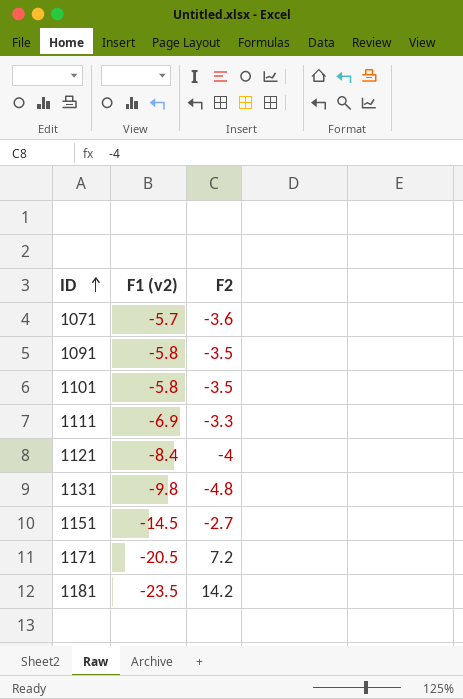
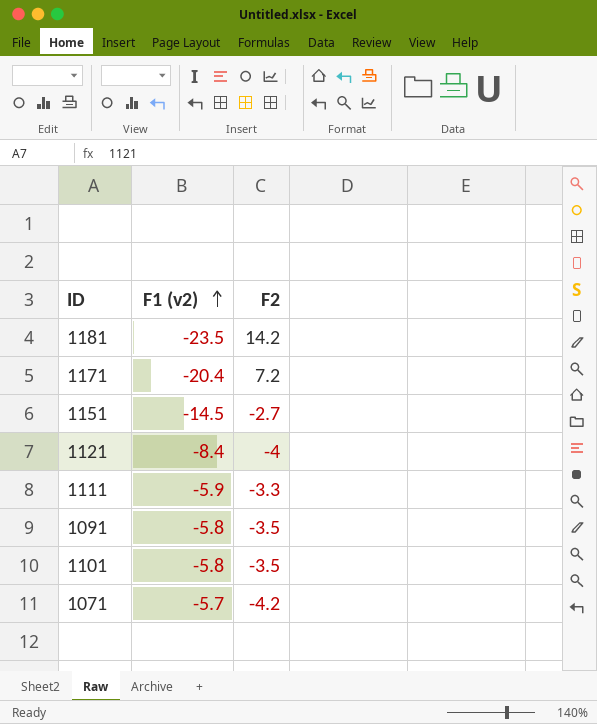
row order: ID ascending -> F1 (v2) ascending
row 1131: -9.8 | -4.8 -> none
1171 | F1 (v2): -20.5 -> -20.4
1111 | F1 (v2): -6.9 -> -5.9
1071 | F2: -3.6 -> -4.2

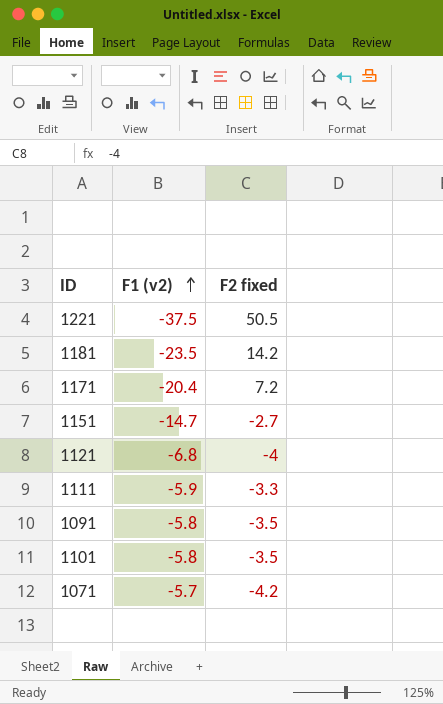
column name: F2 -> F2 fixed
row 1221: none -> -37.5 | 50.5
1151 | F1 (v2): -14.5 -> -14.7
1121 | F1 (v2): -8.4 -> -6.8

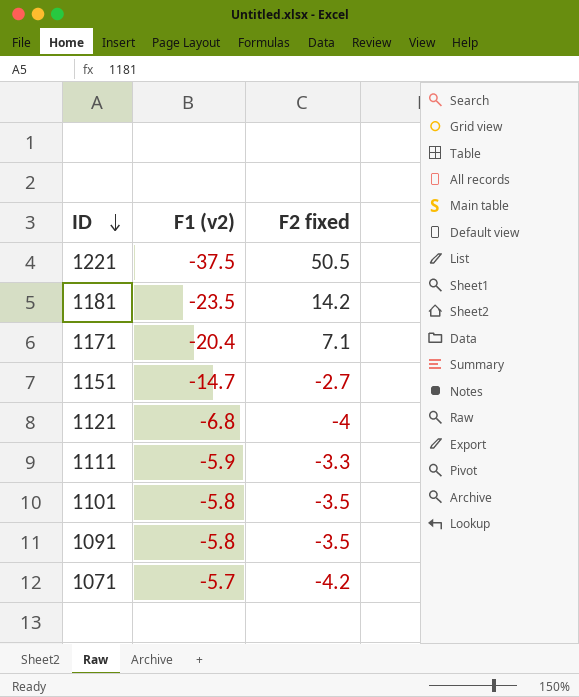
row order: F1 (v2) ascending -> ID descending
1171 | F2 fixed: 7.2 -> 7.1

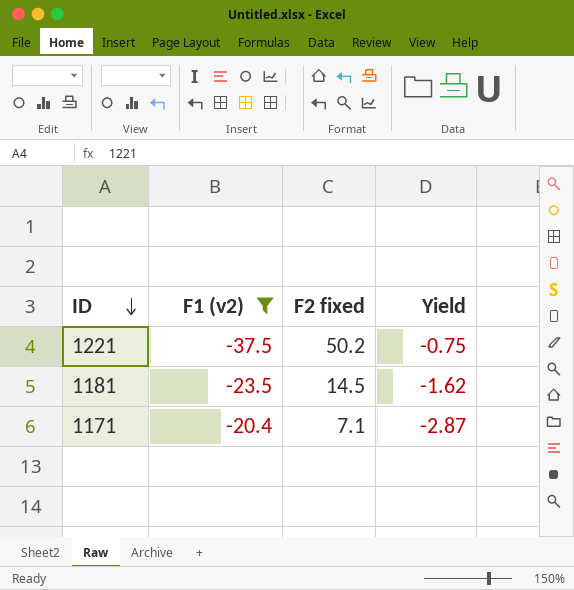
filter: none -> F1 (v2) <= -20.4
column Yield | formula: none -> [F1 (v2)] / [F2 fixed]
1221 | F2 fixed: 50.5 -> 50.2
1181 | F2 fixed: 14.2 -> 14.5

